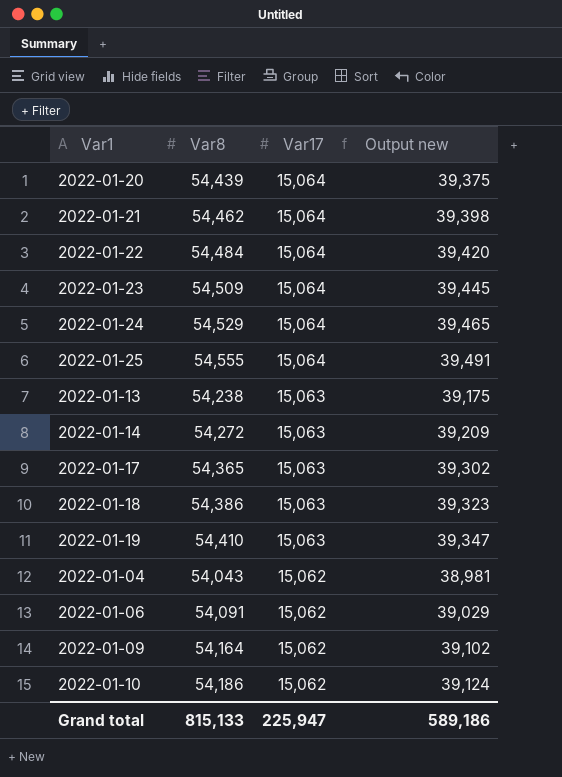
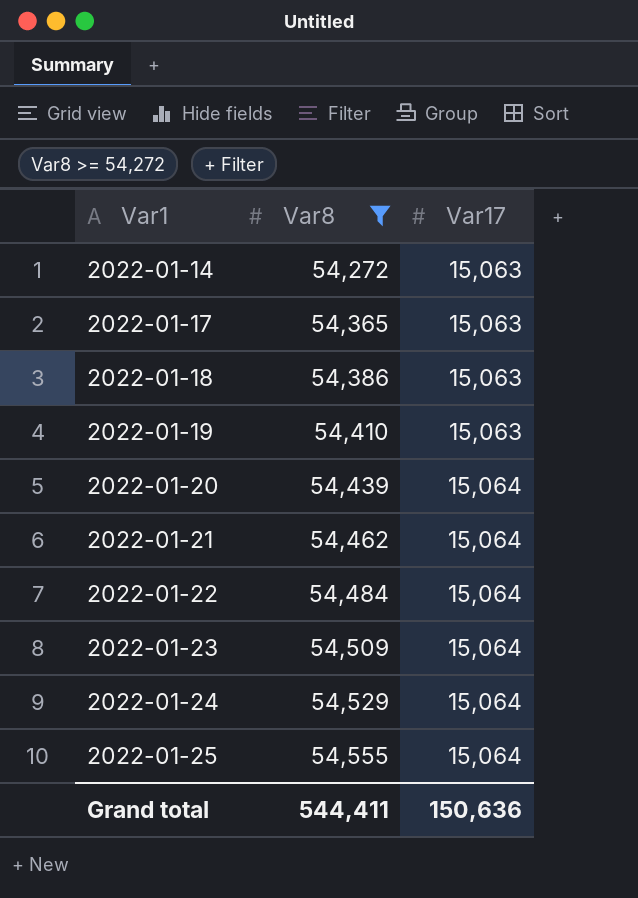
filter: none -> Var8 >= 54,272
row order: Var17 descending -> Var1 ascending
column Output new | formula: [Var8] - [Var17] -> none
Grand total | Var8: 815,133 -> 544,411
Grand total | Var17: 225,947 -> 150,636

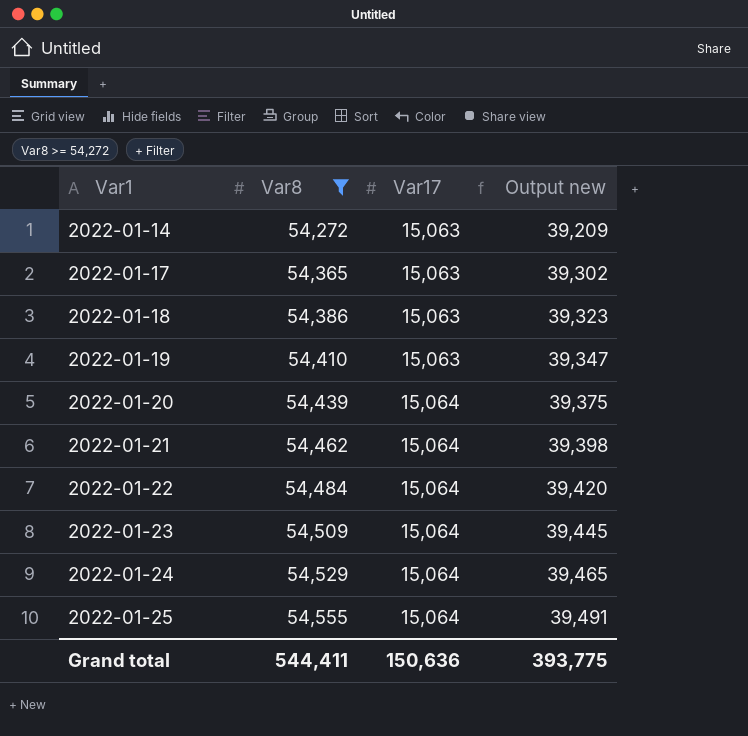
column Output new | formula: none -> [Var8] - [Var17]

